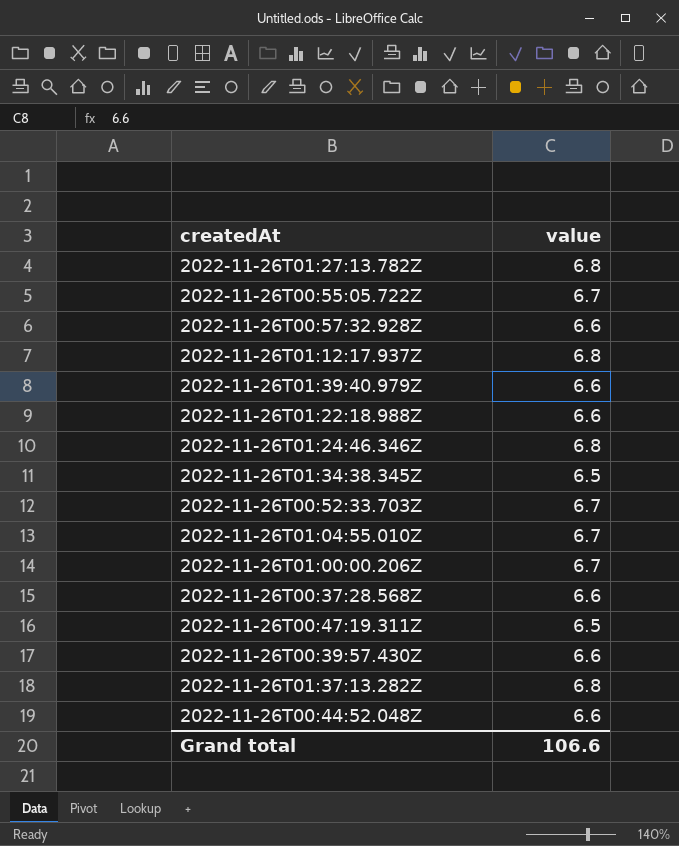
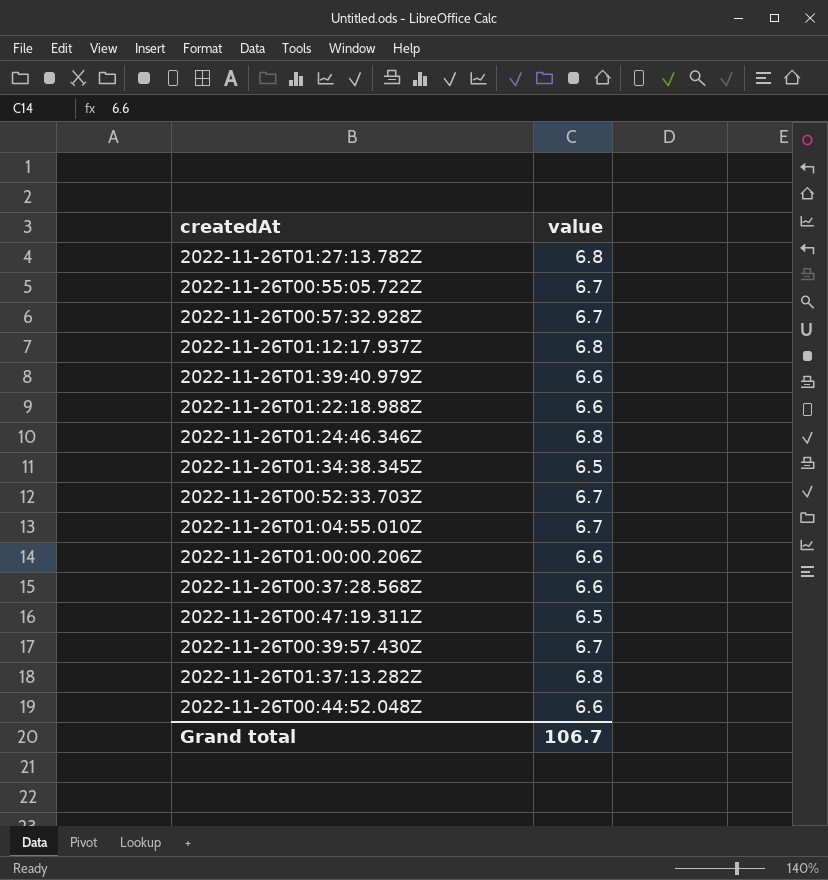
2022-11-26T00:57:32.928Z | value: 6.6 -> 6.7
2022-11-26T01:00:00.206Z | value: 6.7 -> 6.6
2022-11-26T00:39:57.430Z | value: 6.6 -> 6.7
Grand total | value: 106.6 -> 106.7

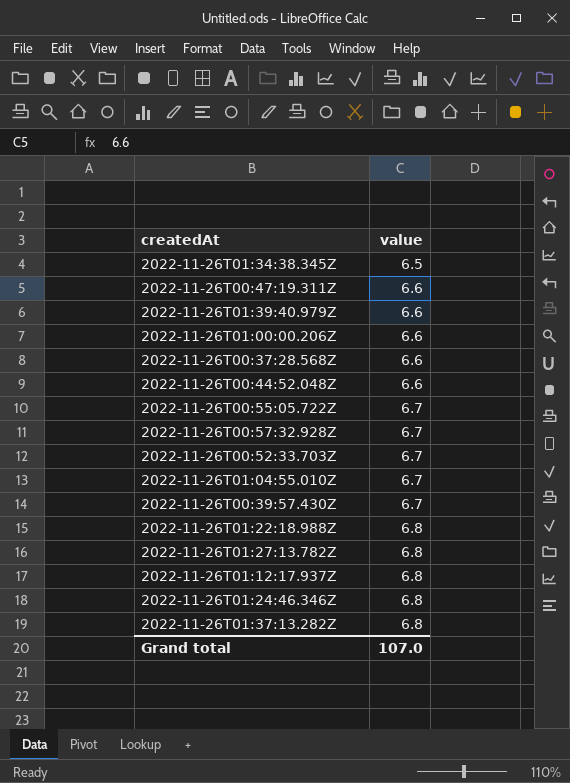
row order: none -> value ascending
2022-11-26T00:47:19.311Z | value: 6.5 -> 6.6
2022-11-26T01:22:18.988Z | value: 6.6 -> 6.8
Grand total | value: 106.7 -> 107.0

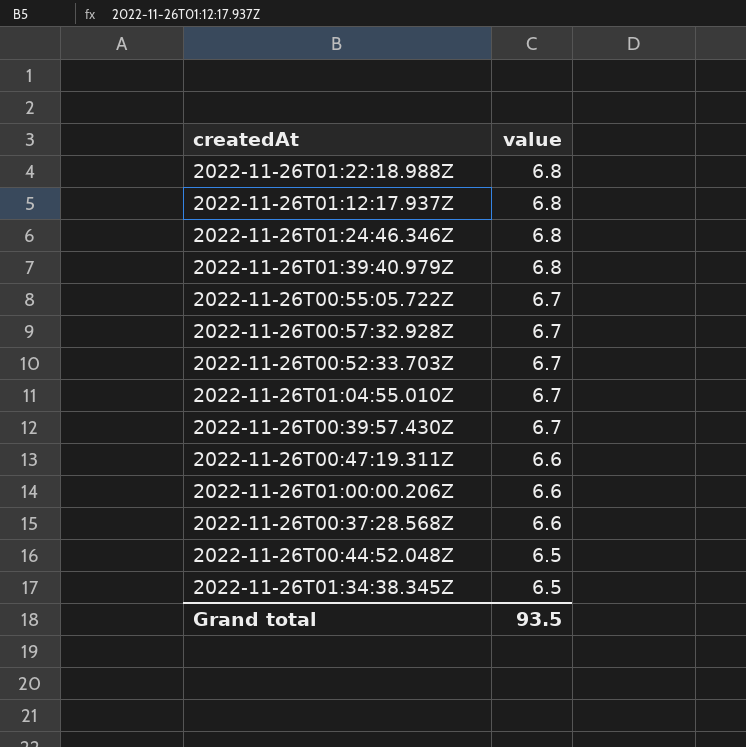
row order: value ascending -> value descending
row 2022-11-26T01:27:13.782Z: 6.8 -> none
row 2022-11-26T01:37:13.282Z: 6.8 -> none
2022-11-26T01:39:40.979Z | value: 6.6 -> 6.8
2022-11-26T00:44:52.048Z | value: 6.6 -> 6.5
Grand total | value: 107.0 -> 93.5

